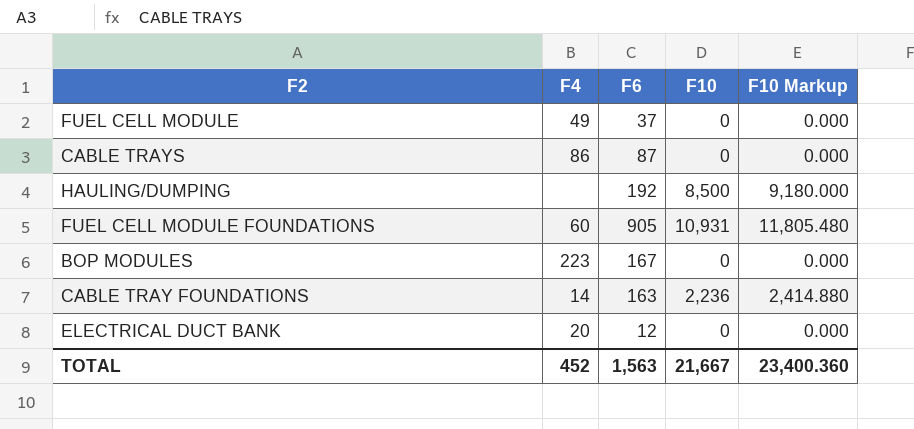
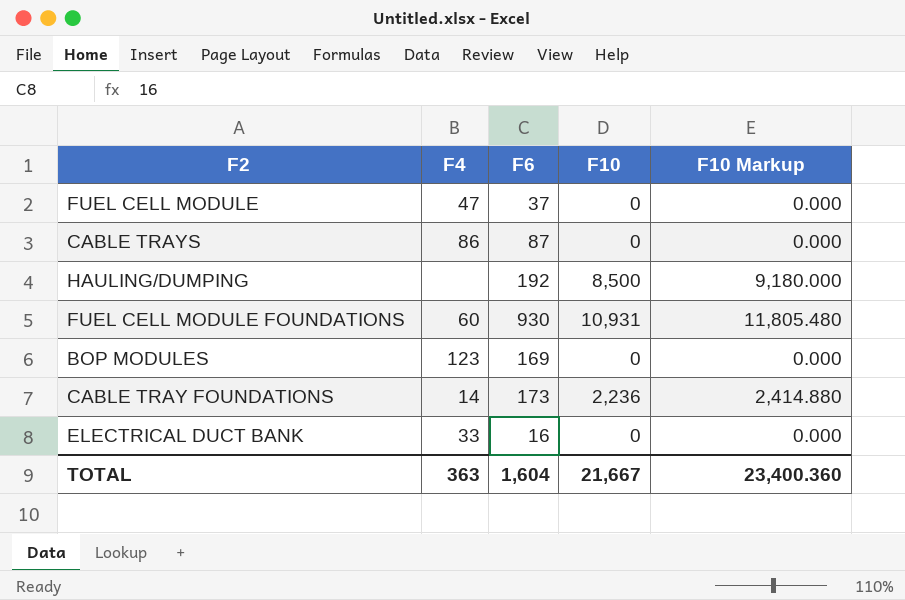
FUEL CELL MODULE | F4: 49 -> 47
FUEL CELL MODULE FOUNDATIONS | F6: 905 -> 930
BOP MODULES | F4: 223 -> 123
BOP MODULES | F6: 167 -> 169
CABLE TRAY FOUNDATIONS | F6: 163 -> 173
ELECTRICAL DUCT BANK | F4: 20 -> 33
ELECTRICAL DUCT BANK | F6: 12 -> 16
TOTAL | F4: 452 -> 363
TOTAL | F6: 1,563 -> 1,604

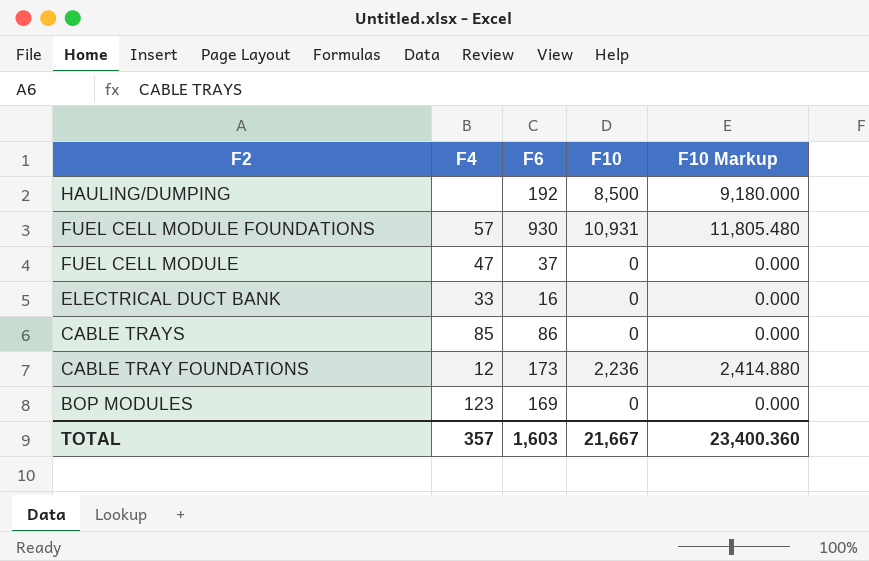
row order: none -> F2 descending
FUEL CELL MODULE FOUNDATIONS | F4: 60 -> 57
CABLE TRAYS | F4: 86 -> 85
CABLE TRAYS | F6: 87 -> 86
CABLE TRAY FOUNDATIONS | F4: 14 -> 12
TOTAL | F4: 363 -> 357
TOTAL | F6: 1,604 -> 1,603

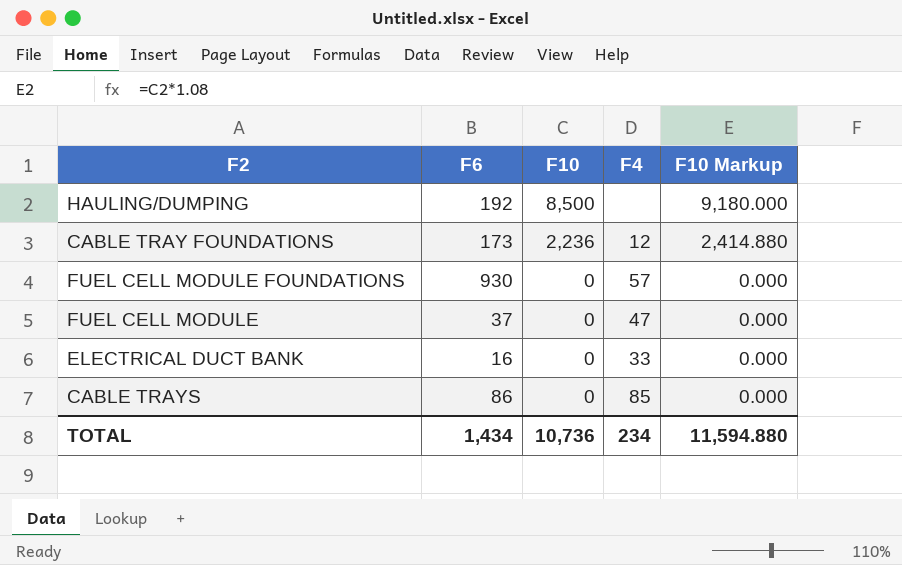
row order: F2 descending -> F10 descending
column F4 | position: 2 -> 4
row BOP MODULES: 123 | 169 | 0 | 0.000 -> none
FUEL CELL MODULE FOUNDATIONS | F10: 10,931 -> 0
FUEL CELL MODULE FOUNDATIONS | F10 Markup: 11,805.480 -> 0.000
TOTAL | F6: 1,603 -> 1,434
TOTAL | F10: 21,667 -> 10,736
TOTAL | F4: 357 -> 234
TOTAL | F10 Markup: 23,400.360 -> 11,594.880

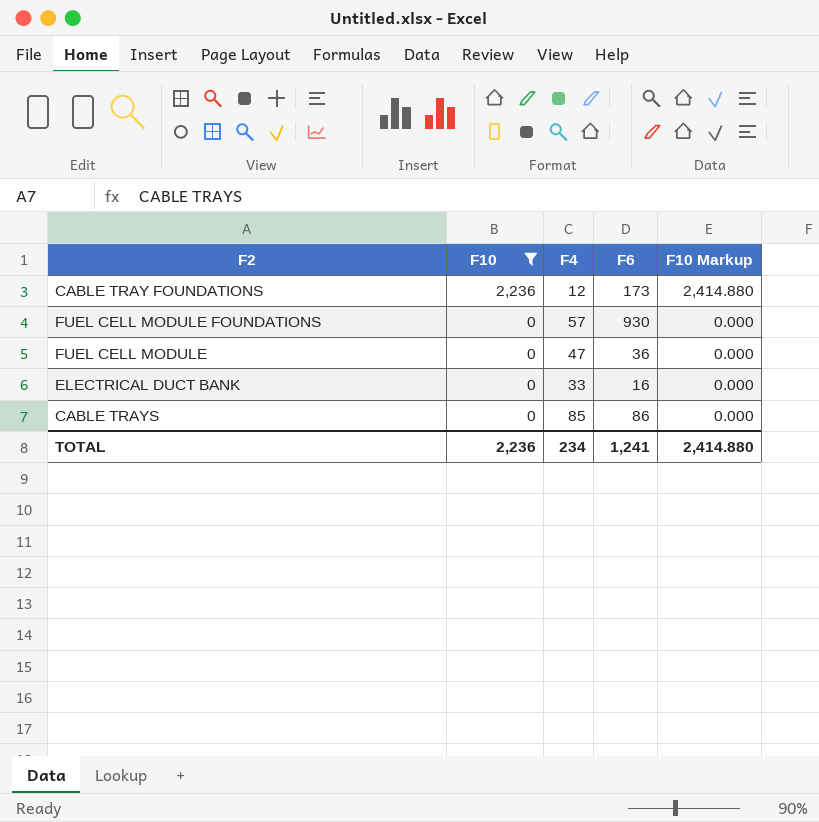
filter: none -> F10 != 8,500
column F6 | position: 2 -> 4
FUEL CELL MODULE | F6: 37 -> 36
TOTAL | F10: 10,736 -> 2,236
TOTAL | F6: 1,434 -> 1,241
TOTAL | F10 Markup: 11,594.880 -> 2,414.880

